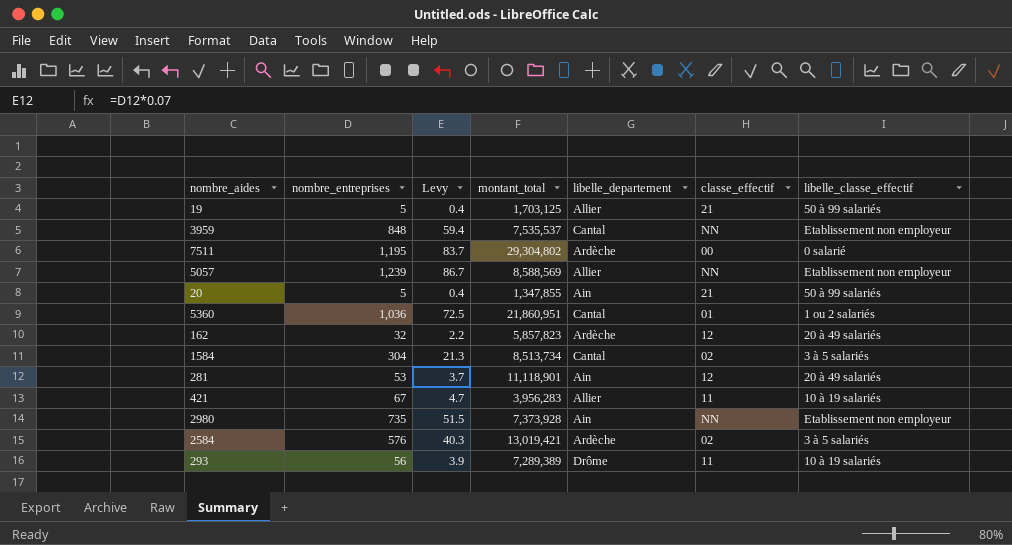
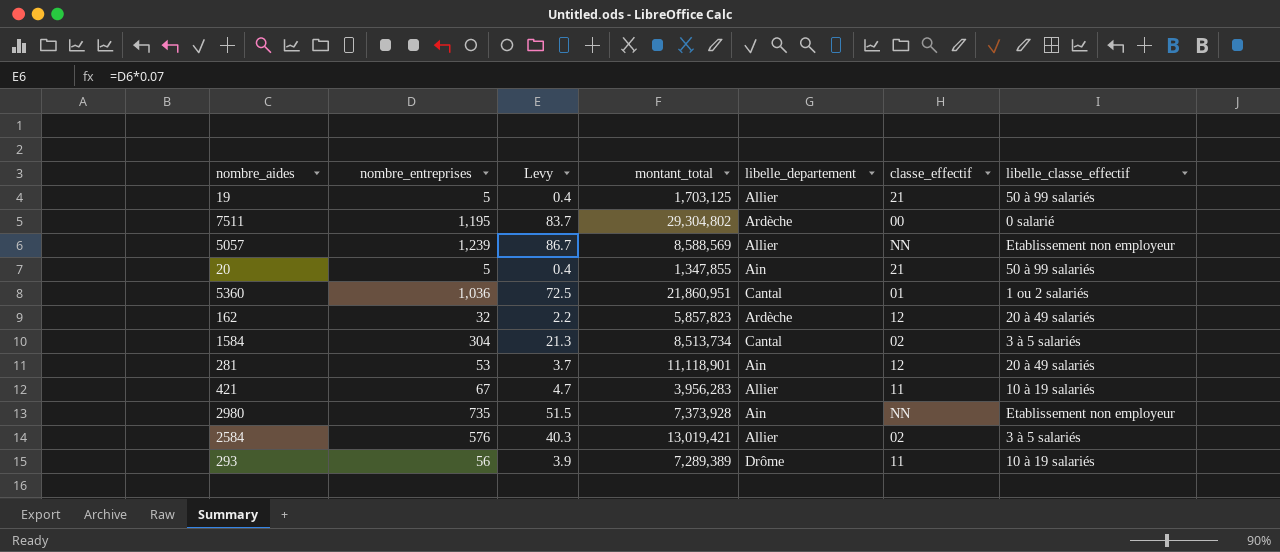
row 3959: 848 | 59.4 | 7,535,537 | Cantal | NN | Etablissement non employeur -> none
2584 | libelle_departement: Ardèche -> Allier

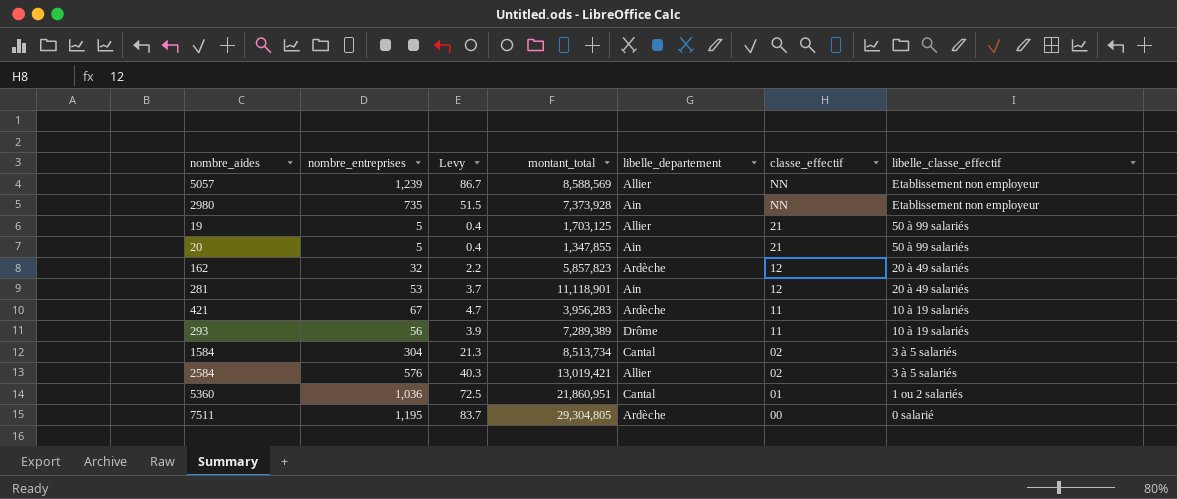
row order: none -> classe_effectif descending
421 | libelle_departement: Allier -> Ardèche
7511 | montant_total: 29,304,802 -> 29,304,805

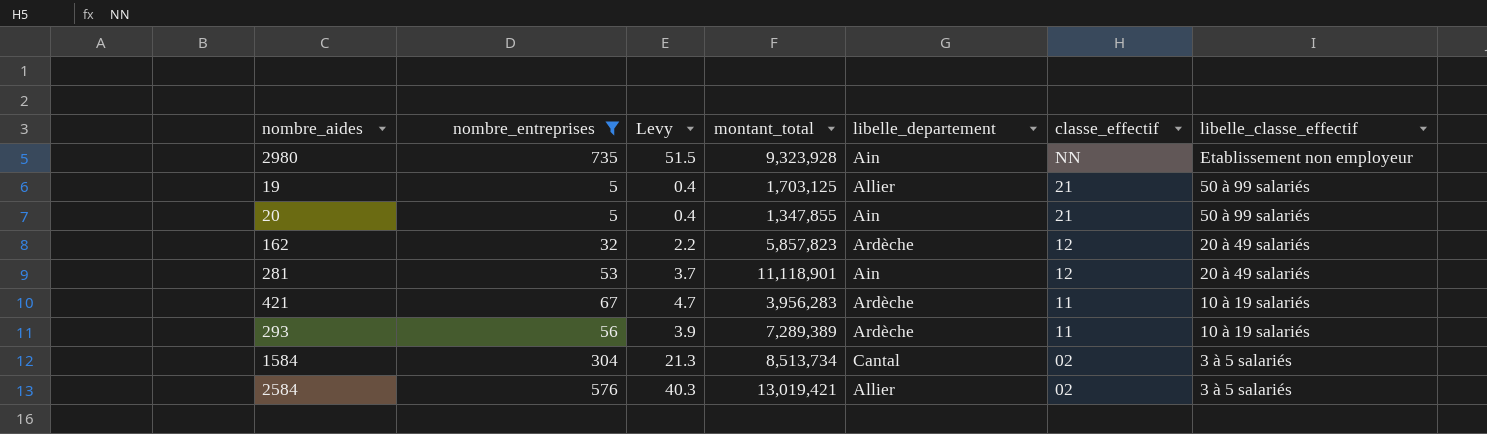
filter: none -> nombre_entreprises <= 735
2980 | montant_total: 7,373,928 -> 9,323,928
293 | libelle_departement: Drôme -> Ardèche

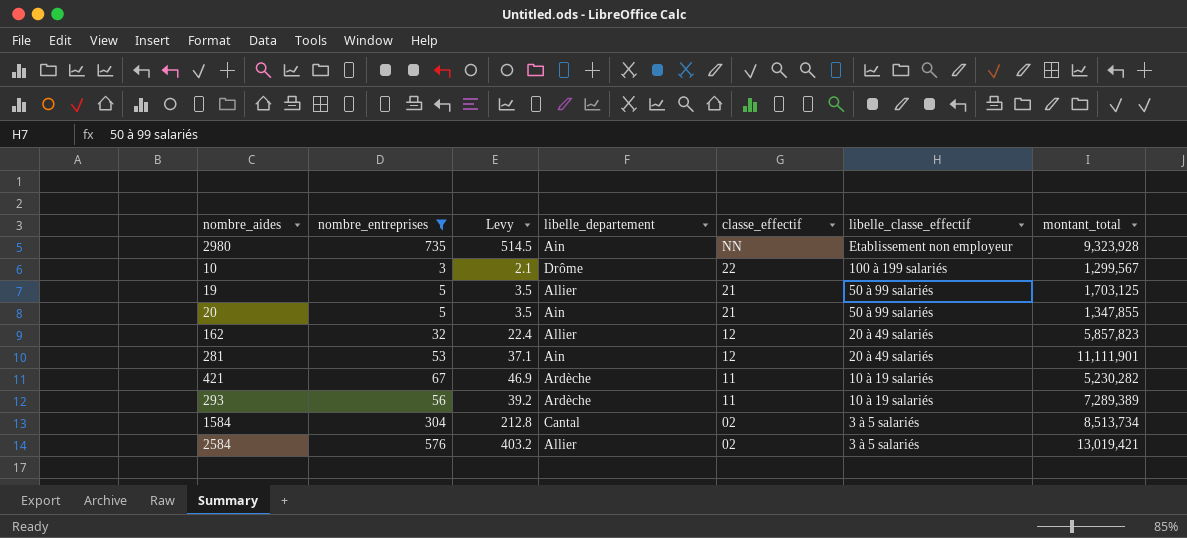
column Levy | formula: [nombre_entreprises] * 0.07 -> [nombre_entreprises] * 0.7
column montant_total | position: 4 -> 7
row 10: none -> 3 | 2.1 | Drôme | 22 | 100 à 199 salariés | 1,299,567
162 | libelle_departement: Ardèche -> Allier
281 | montant_total: 11,118,901 -> 11,111,901
421 | montant_total: 3,956,283 -> 5,230,282

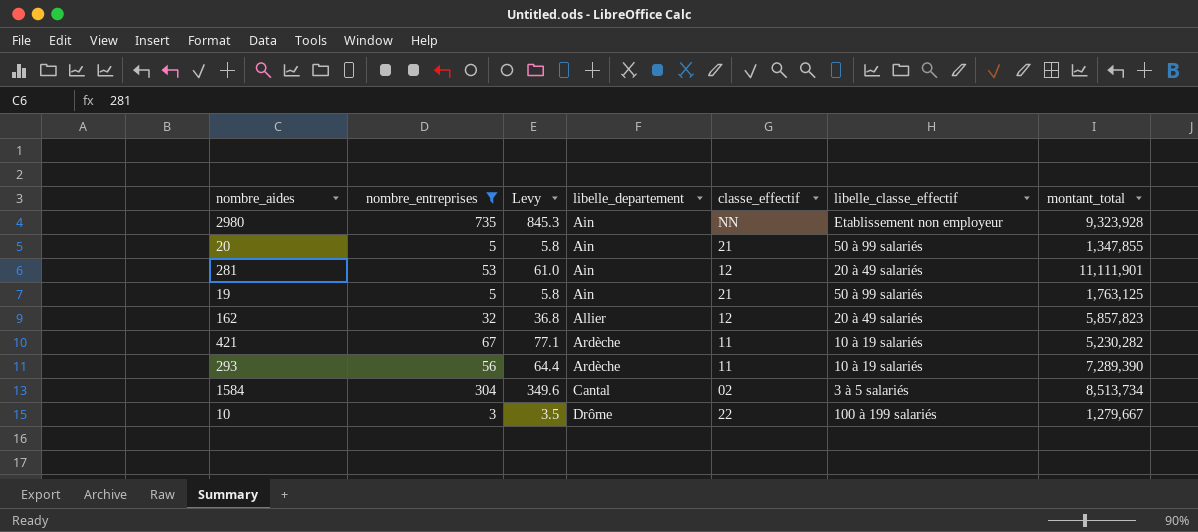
row order: classe_effectif descending -> libelle_departement ascending
column Levy | formula: [nombre_entreprises] * 0.7 -> [nombre_entreprises] * 1.15
row 2584: 576 | 403.2 | Allier | 02 | 3 à 5 salariés | 13,019,421 -> none
19 | libelle_departement: Allier -> Ain
19 | montant_total: 1,703,125 -> 1,763,125
293 | montant_total: 7,289,389 -> 7,289,390
10 | montant_total: 1,299,567 -> 1,279,667

